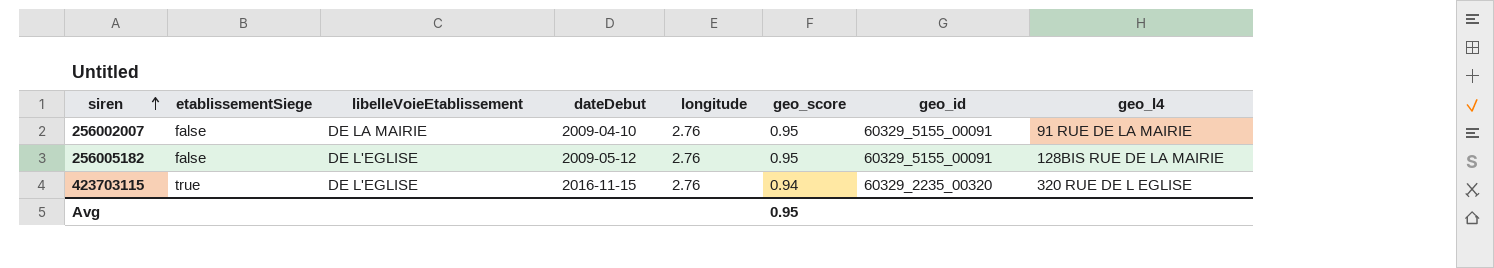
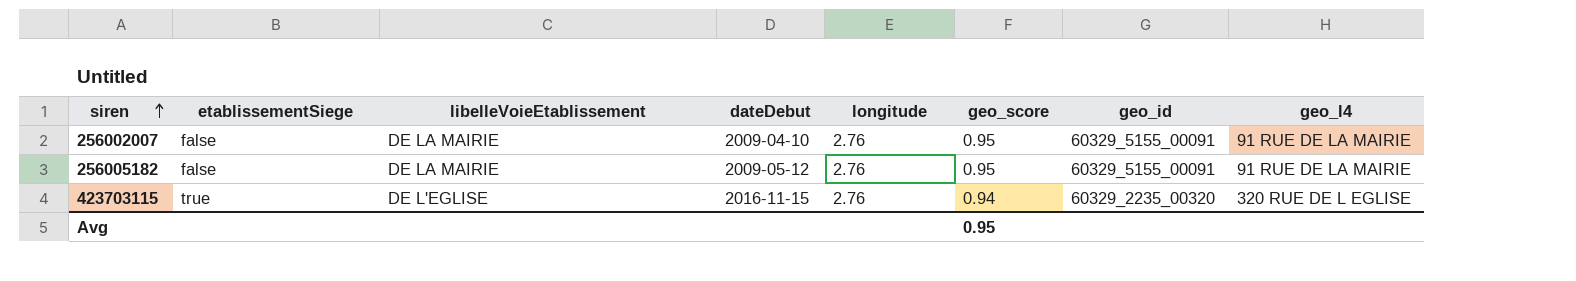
256005182 | libelleVoieEtablissement: DE L'EGLISE -> DE LA MAIRIE
256005182 | geo_l4: 128BIS RUE DE LA MAIRIE -> 91 RUE DE LA MAIRIE

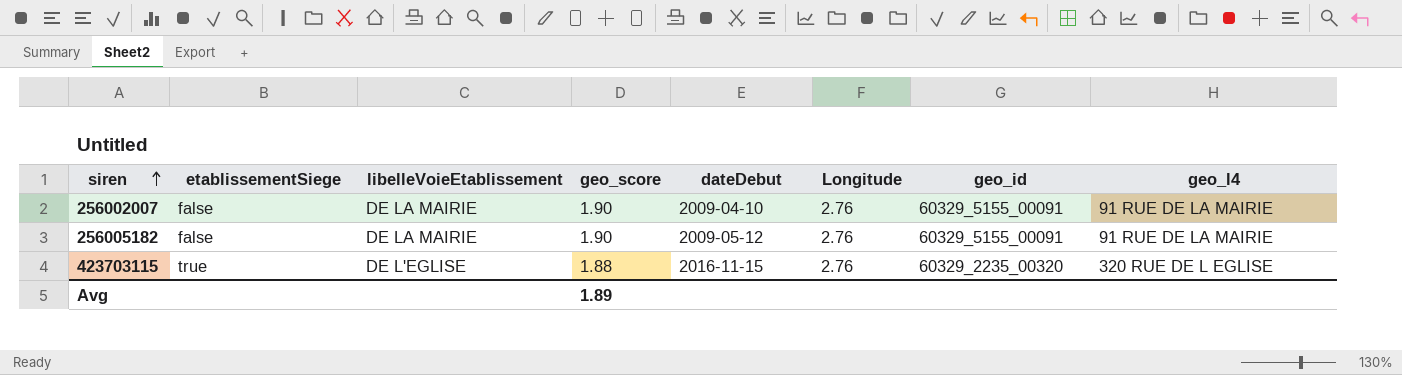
column geo_score | position: 6 -> 4
column name: longitude -> Longitude
256002007 | geo_score: 0.95 -> 1.90
256005182 | geo_score: 0.95 -> 1.90
423703115 | geo_score: 0.94 -> 1.88
Avg | geo_score: 0.95 -> 1.89

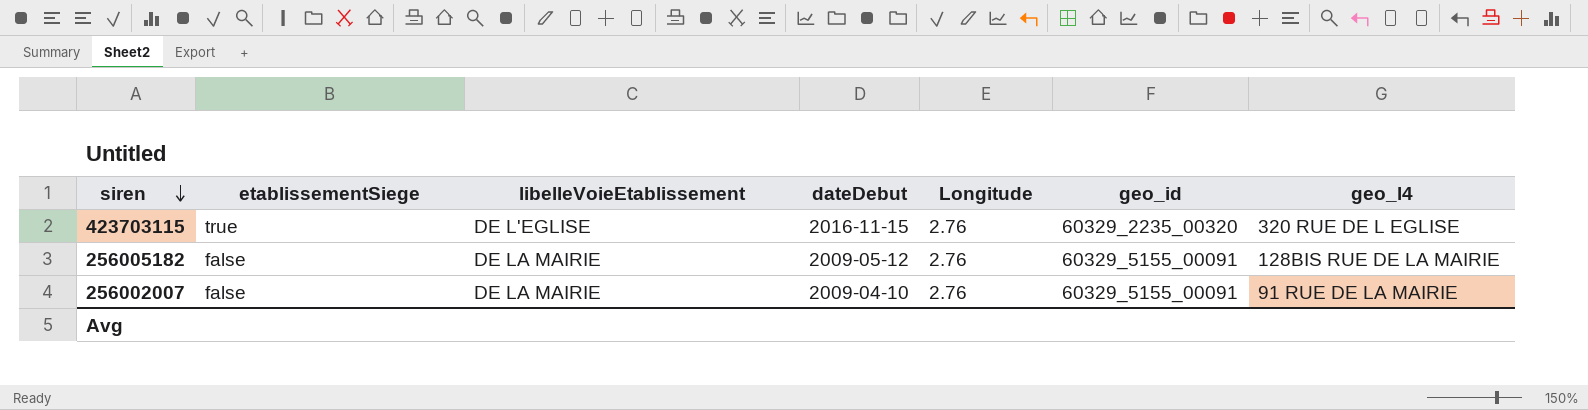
row order: siren ascending -> siren descending
column geo_score | position: 4 -> none
256005182 | geo_l4: 91 RUE DE LA MAIRIE -> 128BIS RUE DE LA MAIRIE

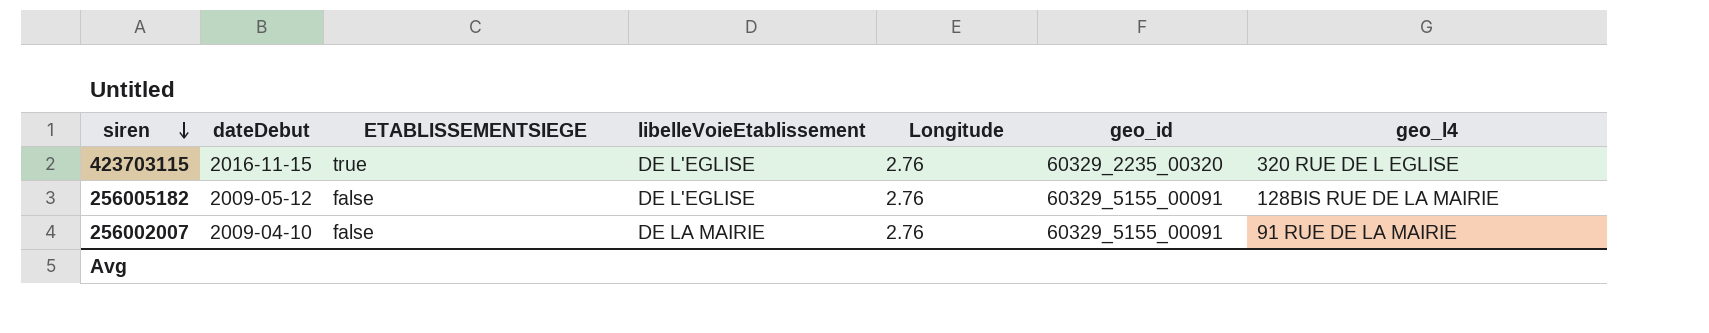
column dateDebut | position: 4 -> 2
column name: etablissementSiege -> ETABLISSEMENTSIEGE
256005182 | libelleVoieEtablissement: DE LA MAIRIE -> DE L'EGLISE

